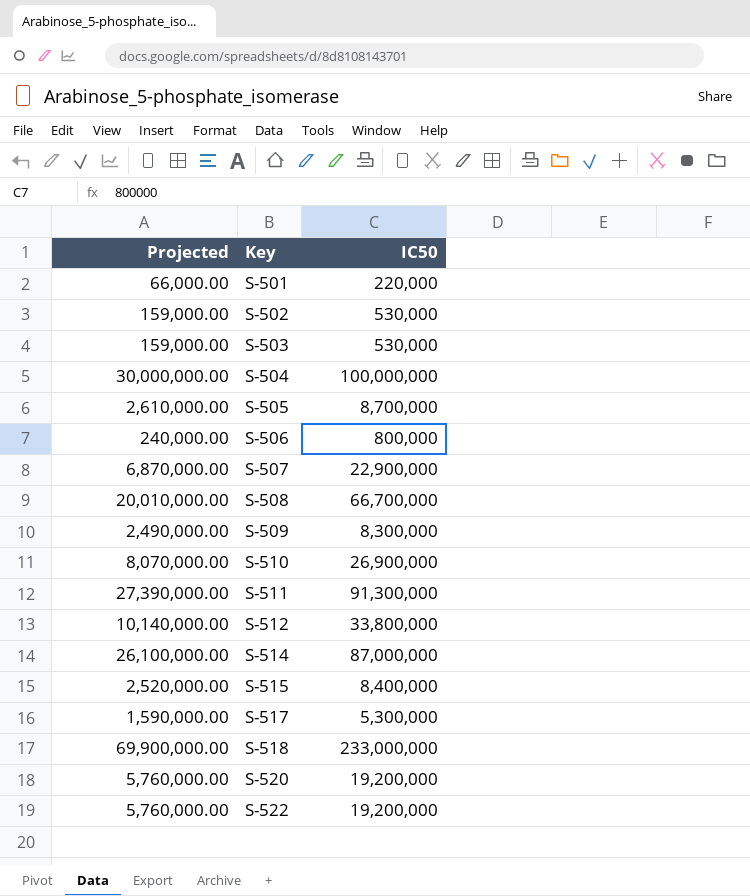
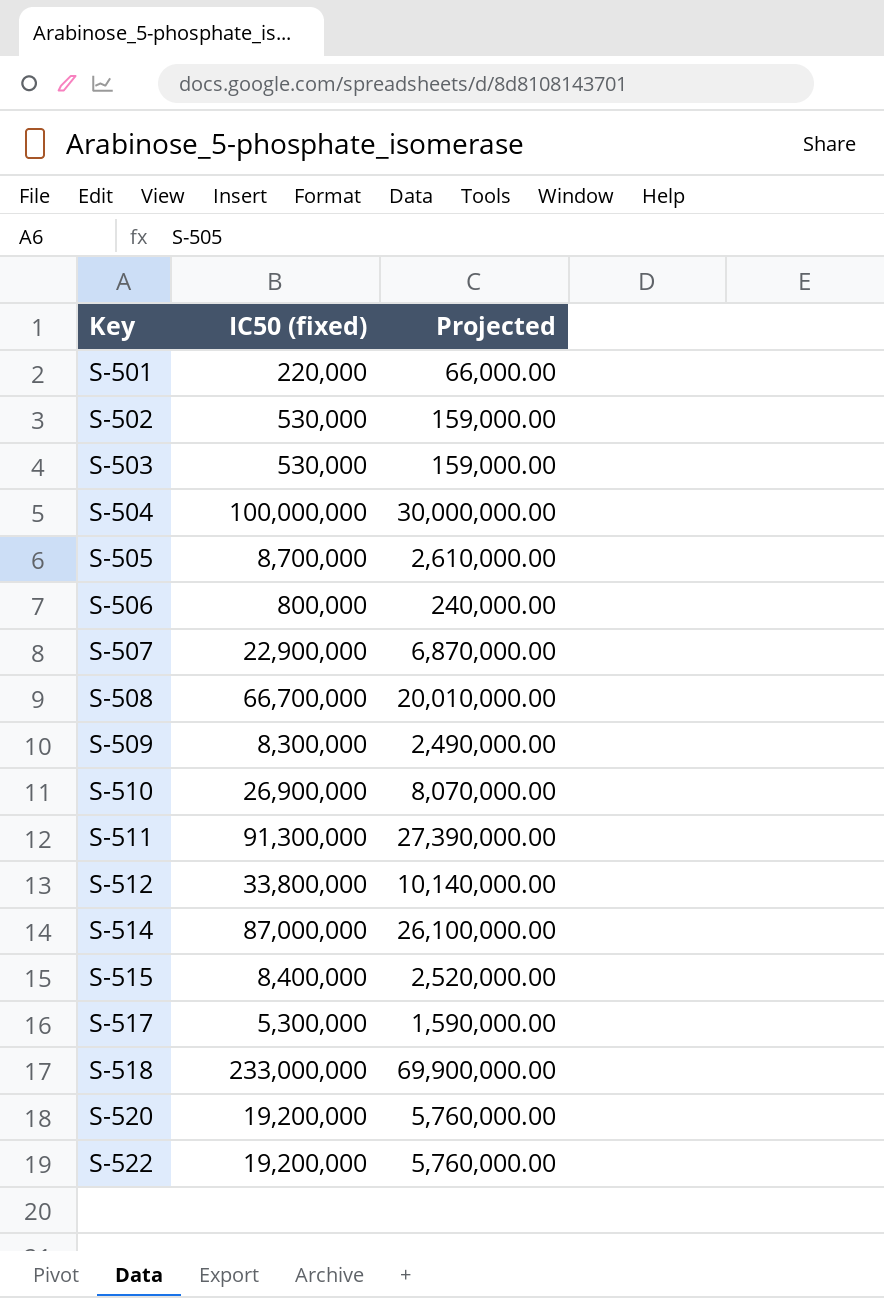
column name: IC50 -> IC50 (fixed)
column Projected | position: 1 -> 3

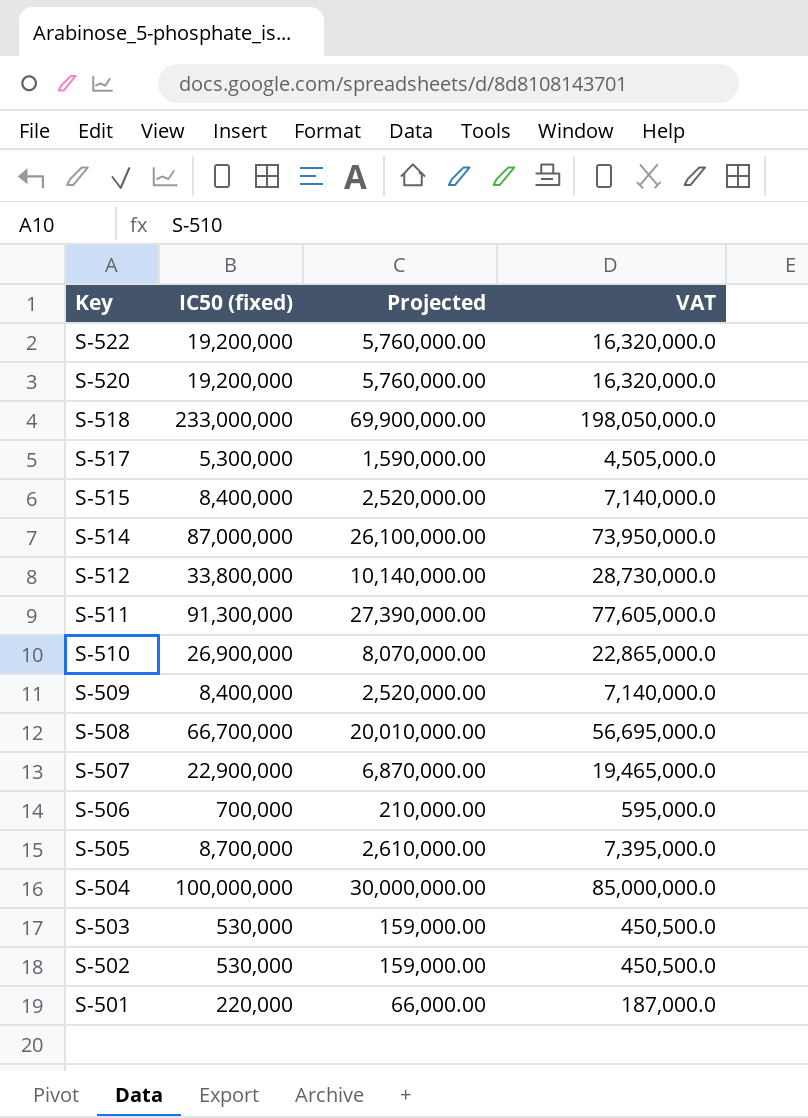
row order: Key ascending -> Key descending
column VAT | formula: none -> [IC50 (fixed)] * 0.85
S-509 | IC50 (fixed): 8,300,000 -> 8,400,000
S-509 | Projected: 2,490,000.00 -> 2,520,000.00
S-506 | IC50 (fixed): 800,000 -> 700,000
S-506 | Projected: 240,000.00 -> 210,000.00

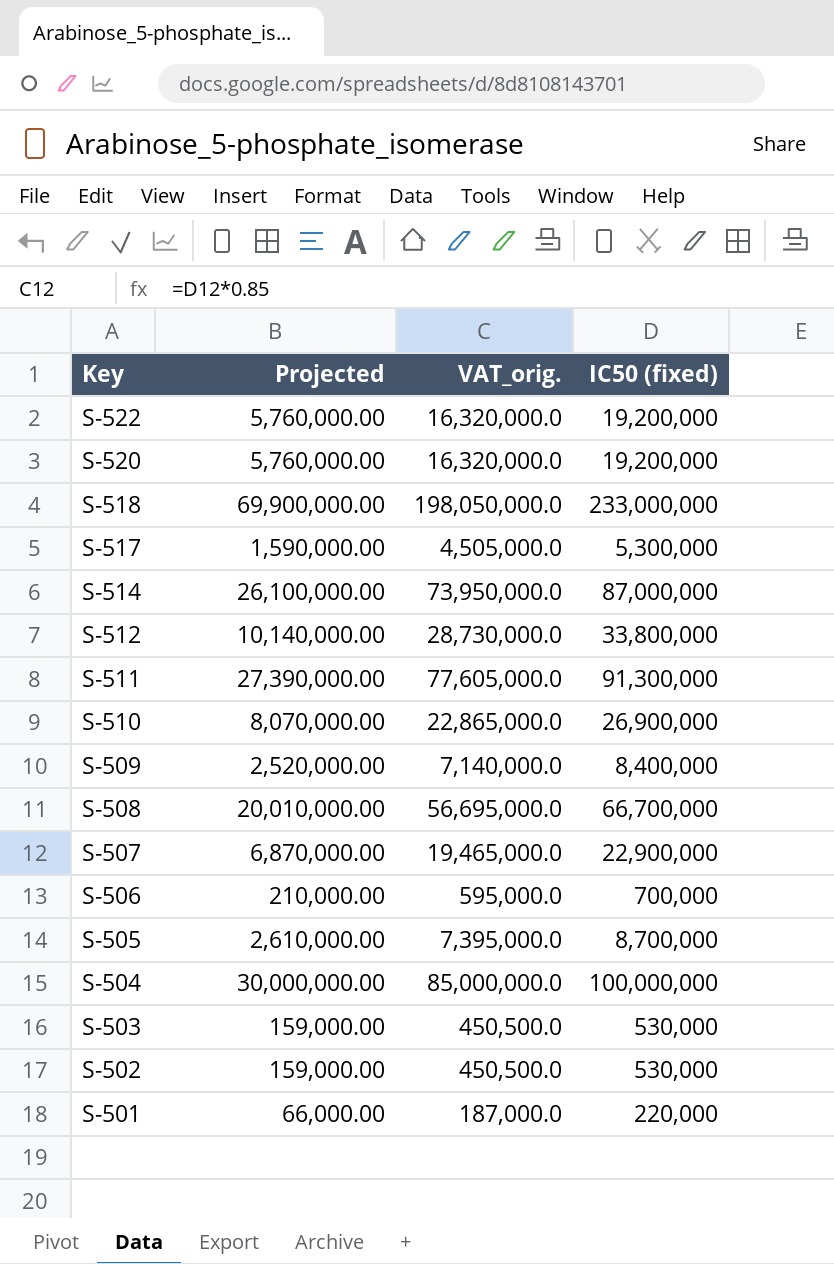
column name: VAT -> VAT_orig.
column IC50 (fixed) | position: 2 -> 4
row S-515: 8,400,000 | 2,520,000.00 | 7,140,000.0 -> none

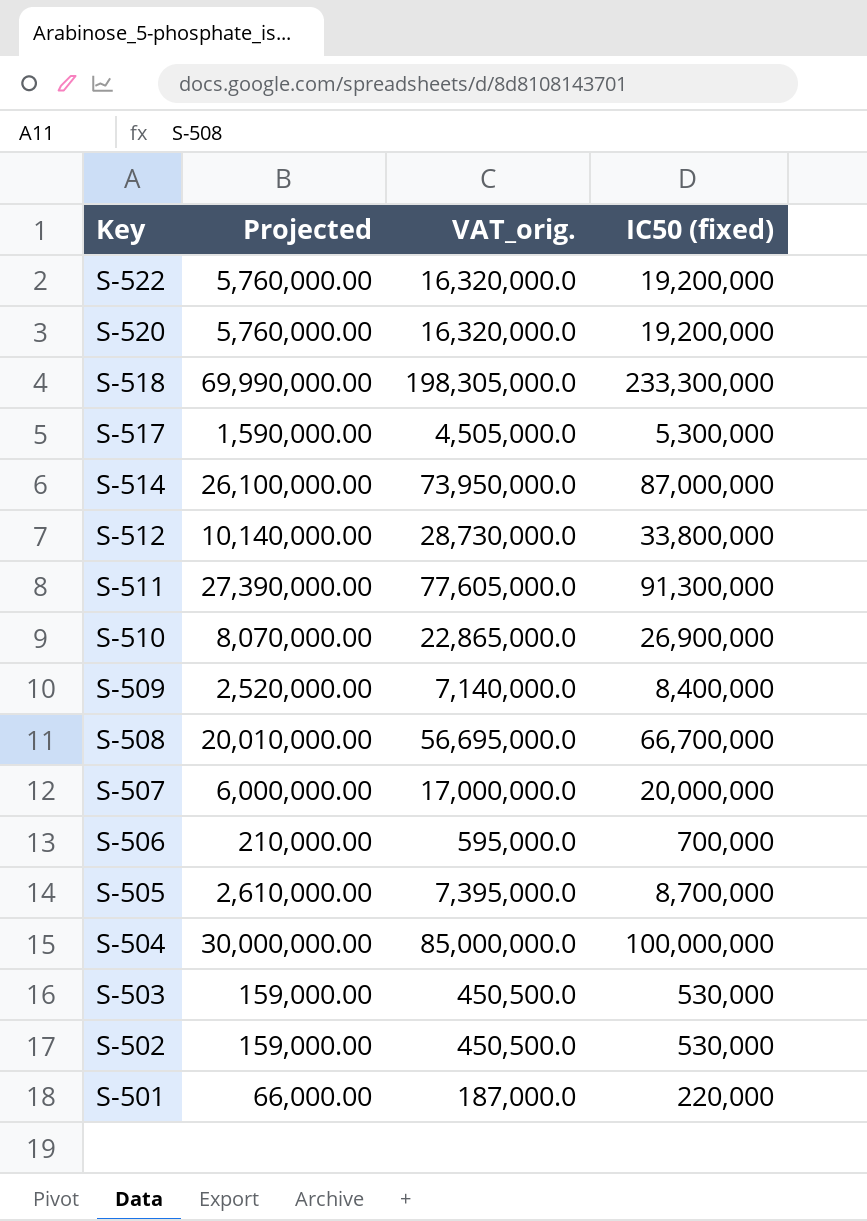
S-518 | Projected: 69,900,000.00 -> 69,990,000.00
S-518 | VAT_orig.: 198,050,000.0 -> 198,305,000.0
S-518 | IC50 (fixed): 233,000,000 -> 233,300,000
S-507 | Projected: 6,870,000.00 -> 6,000,000.00
S-507 | VAT_orig.: 19,465,000.0 -> 17,000,000.0
S-507 | IC50 (fixed): 22,900,000 -> 20,000,000

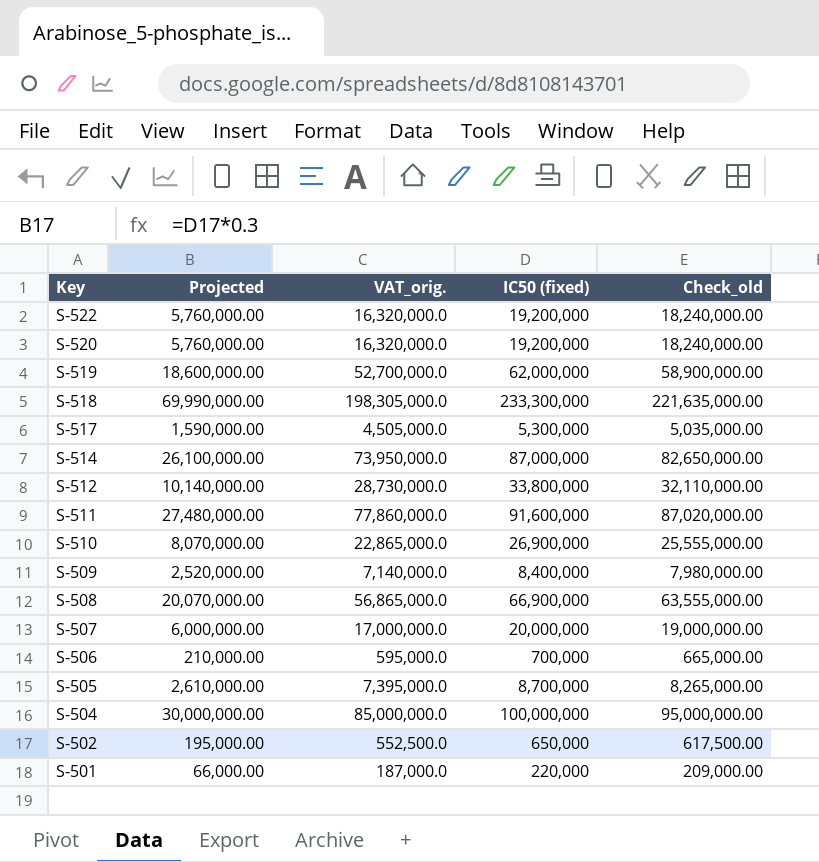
column Check_old | formula: none -> [IC50 (fixed)] * 0.95
row S-503: 159,000.00 | 450,500.0 | 530,000 -> none
row S-519: none -> 18,600,000.00 | 52,700,000.0 | 62,000,000 | 58,900,000.00
S-511 | Projected: 27,390,000.00 -> 27,480,000.00
S-511 | VAT_orig.: 77,605,000.0 -> 77,860,000.0
S-511 | IC50 (fixed): 91,300,000 -> 91,600,000
S-508 | Projected: 20,010,000.00 -> 20,070,000.00
S-508 | VAT_orig.: 56,695,000.0 -> 56,865,000.0
S-508 | IC50 (fixed): 66,700,000 -> 66,900,000
S-502 | Projected: 159,000.00 -> 195,000.00
S-502 | VAT_orig.: 450,500.0 -> 552,500.0
S-502 | IC50 (fixed): 530,000 -> 650,000

